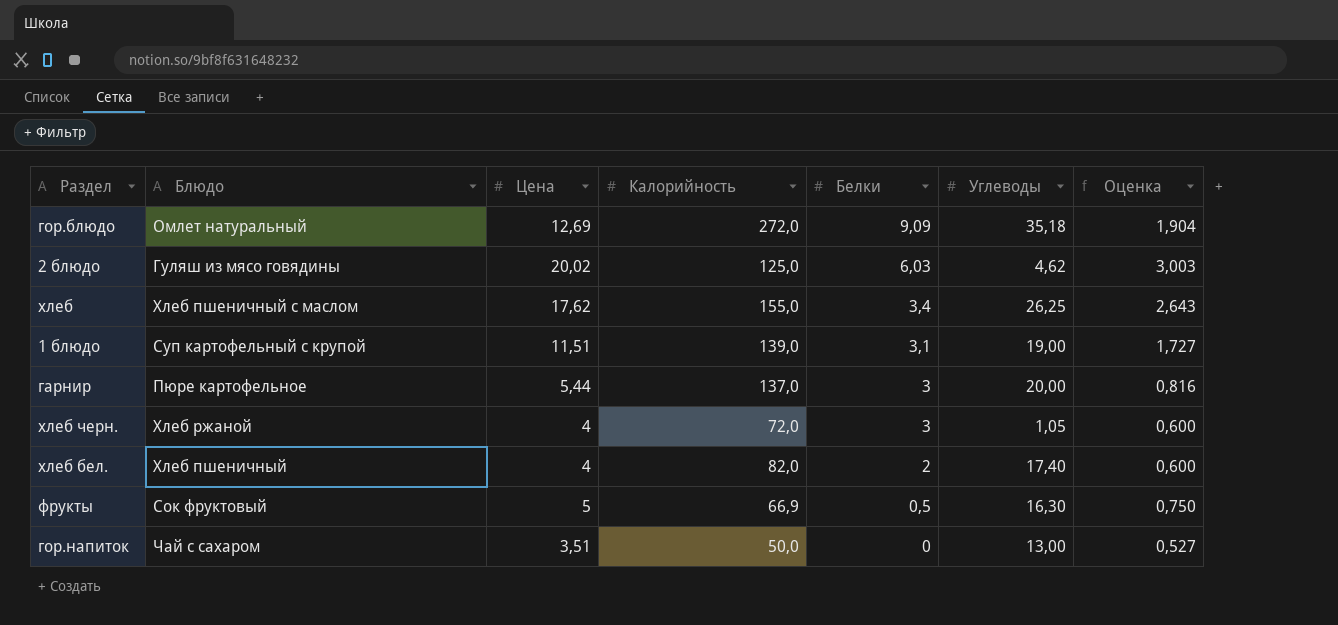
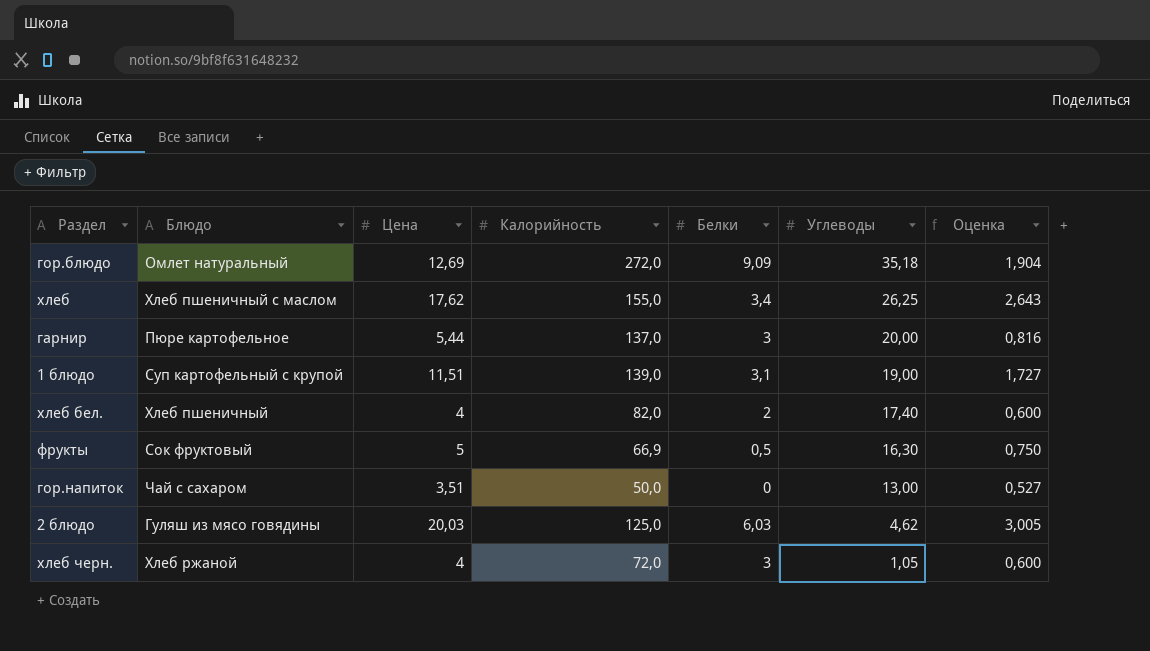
row order: Белки descending -> Углеводы descending
2 блюдо | Цена: 20,02 -> 20,03
2 блюдо | Оценка: 3,003 -> 3,005

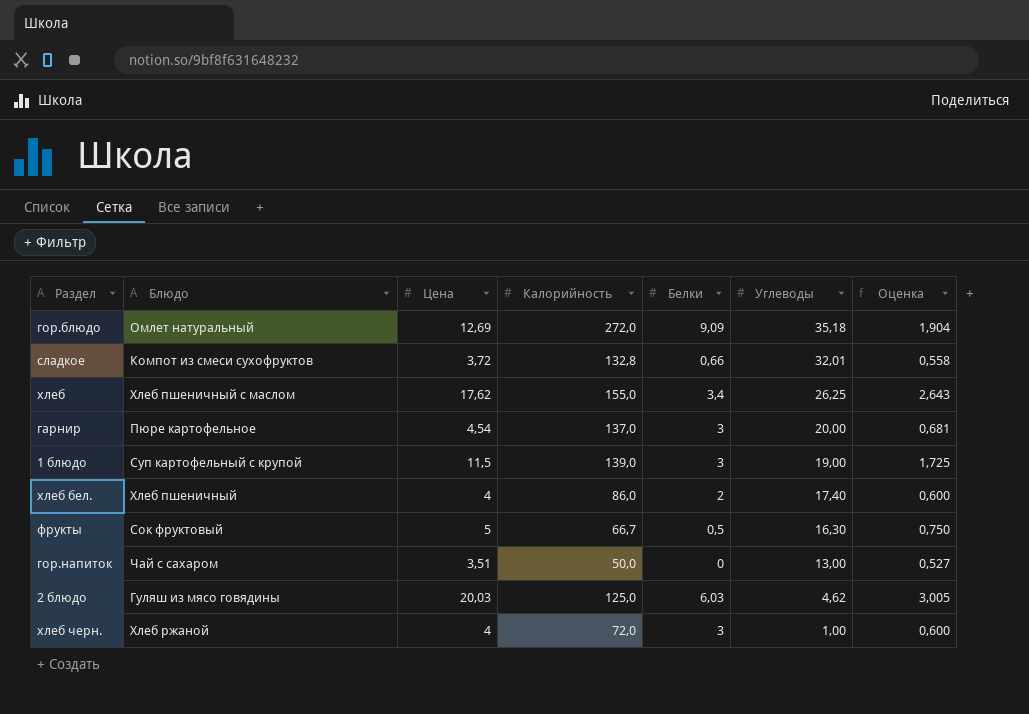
row сладкое: none -> Компот из смеси сухофруктов | 3,72 | 132,8 | 0,66 | 32,01 | 0,558
гарнир | Цена: 5,44 -> 4,54
гарнир | Оценка: 0,816 -> 0,681
1 блюдо | Цена: 11,51 -> 11,5
1 блюдо | Белки: 3,1 -> 3
1 блюдо | Оценка: 1,727 -> 1,725
хлеб бел. | Калорийность: 82,0 -> 86,0
фрукты | Калорийность: 66,9 -> 66,7
хлеб черн. | Углеводы: 1,05 -> 1,00

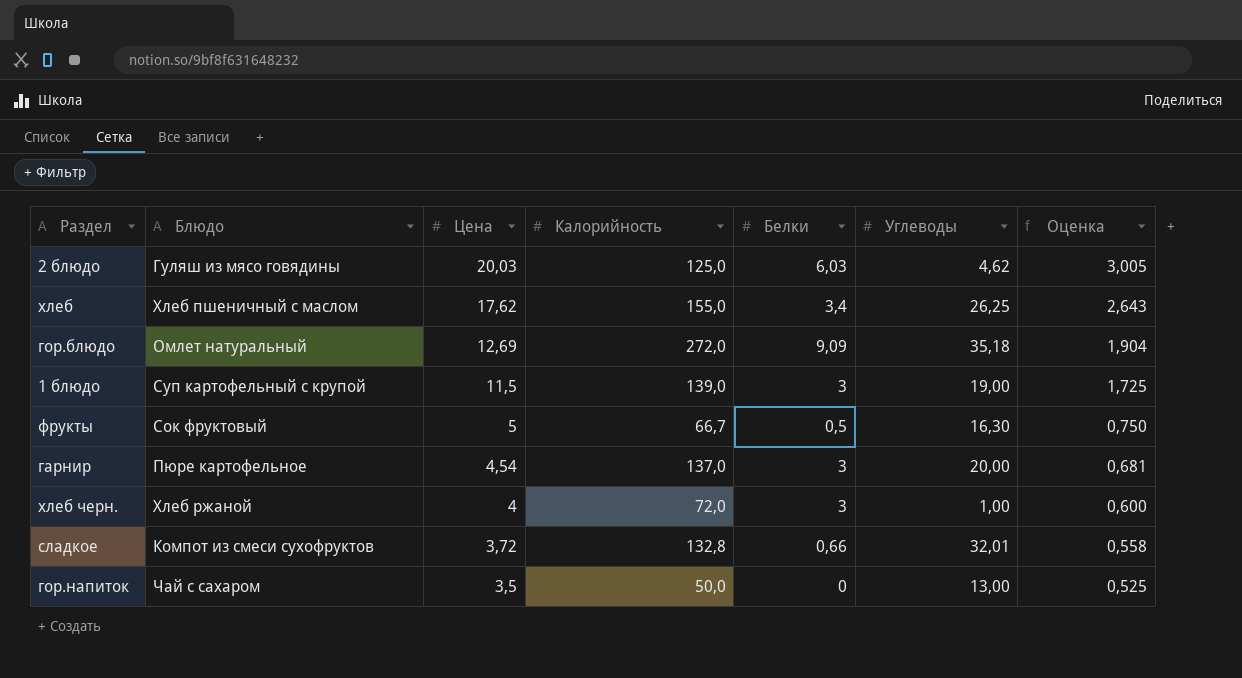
row order: Углеводы descending -> Цена descending
row хлеб бел.: Хлеб пшеничный | 4 | 86,0 | 2 | 17,40 | 0,600 -> none
гор.напиток | Цена: 3,51 -> 3,5
гор.напиток | Оценка: 0,527 -> 0,525

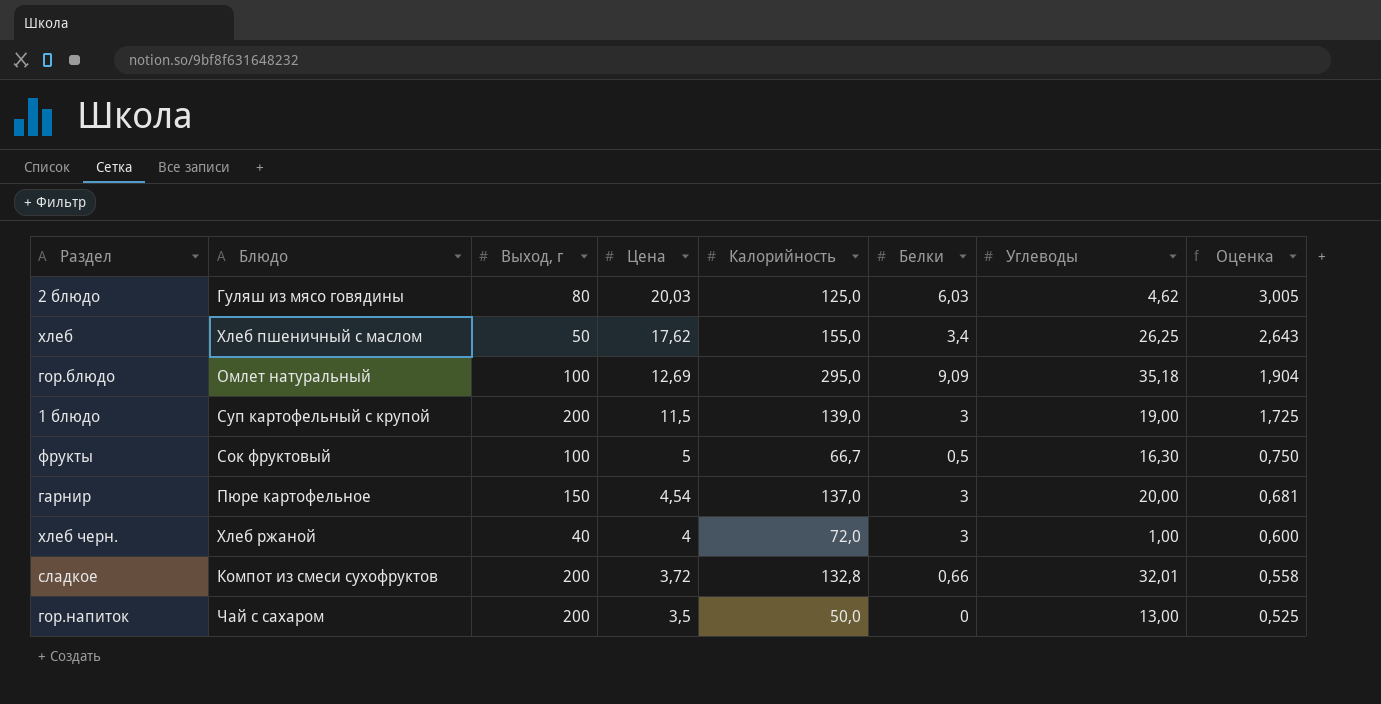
column Выход, г | position: none -> 3
гор.блюдо | Калорийность: 272,0 -> 295,0

